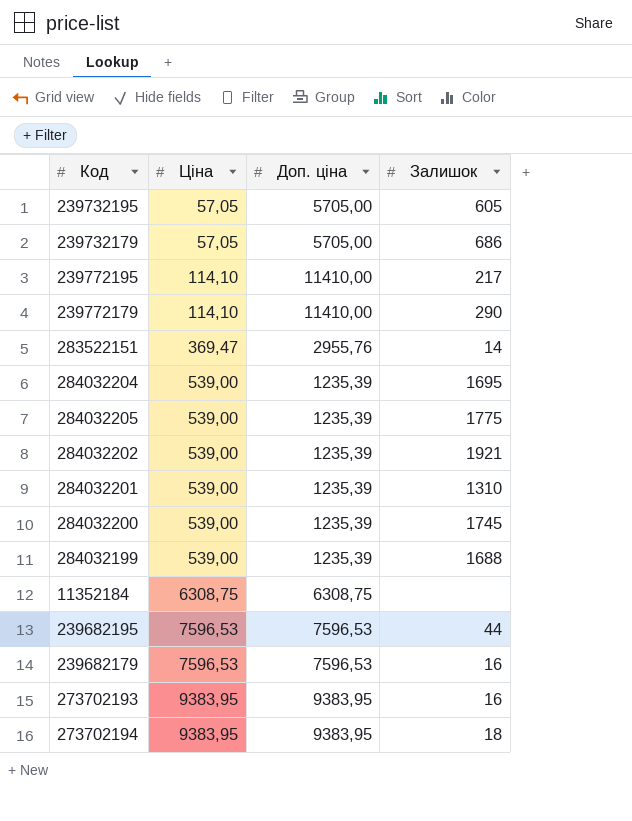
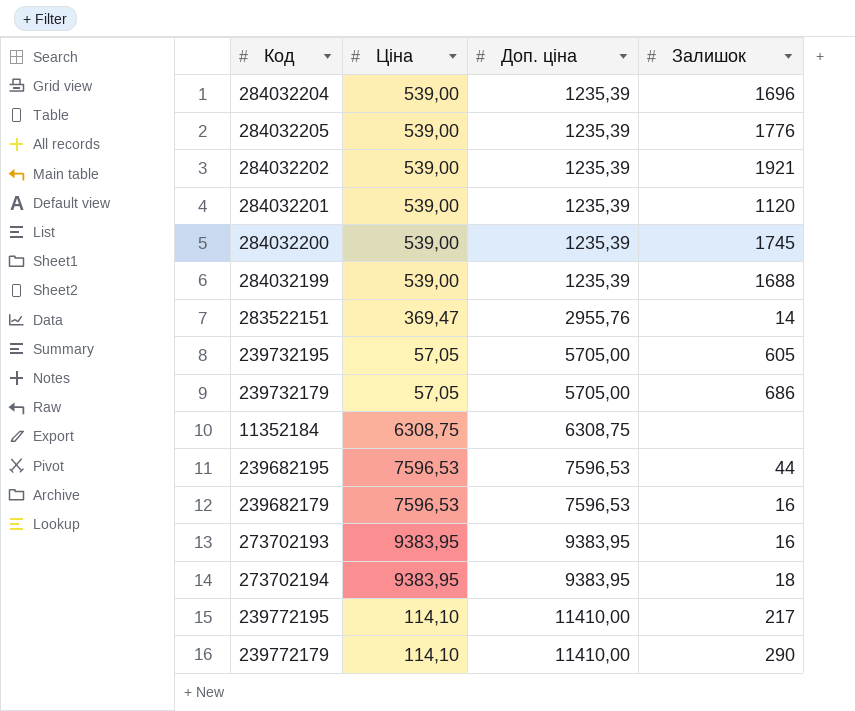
row order: Ціна ascending -> Доп. ціна ascending
284032204 | Залишок: 1695 -> 1696
284032205 | Залишок: 1775 -> 1776
284032201 | Залишок: 1310 -> 1120

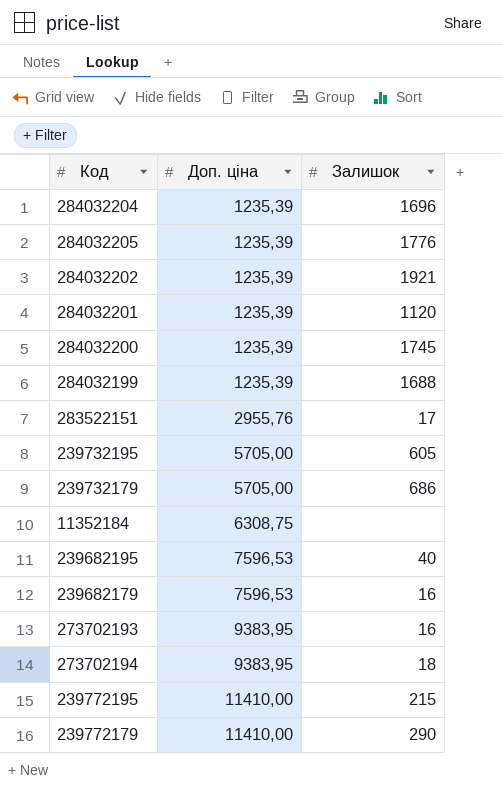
column Ціна | position: 2 -> none
283522151 | Залишок: 14 -> 17
239682195 | Залишок: 44 -> 40
239772195 | Залишок: 217 -> 215

